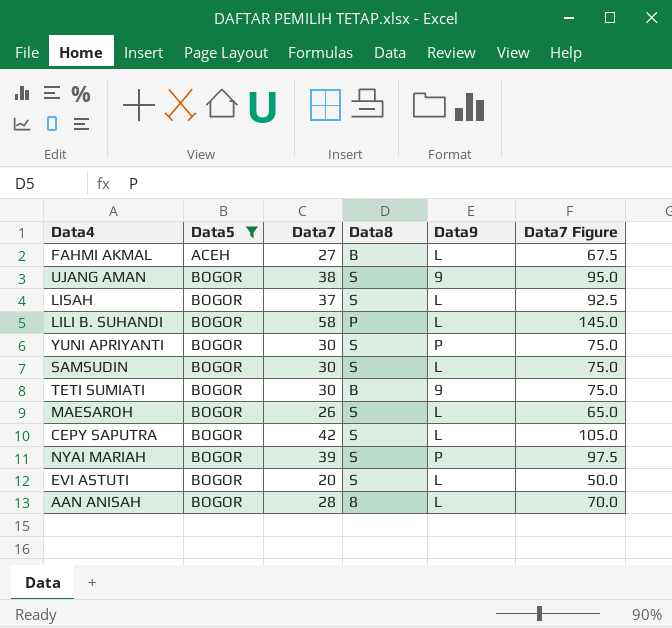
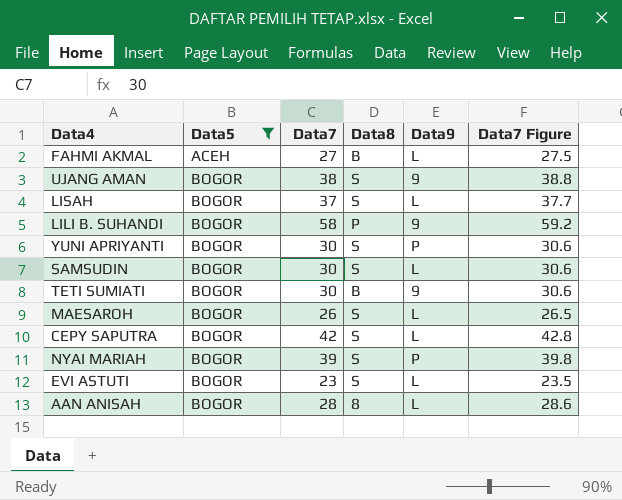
column Data7 Figure | formula: [Data7] * 2.5 -> [Data7] * 1.02
LILI B. SUHANDI | Data9: L -> 9
EVI ASTUTI | Data7: 20 -> 23

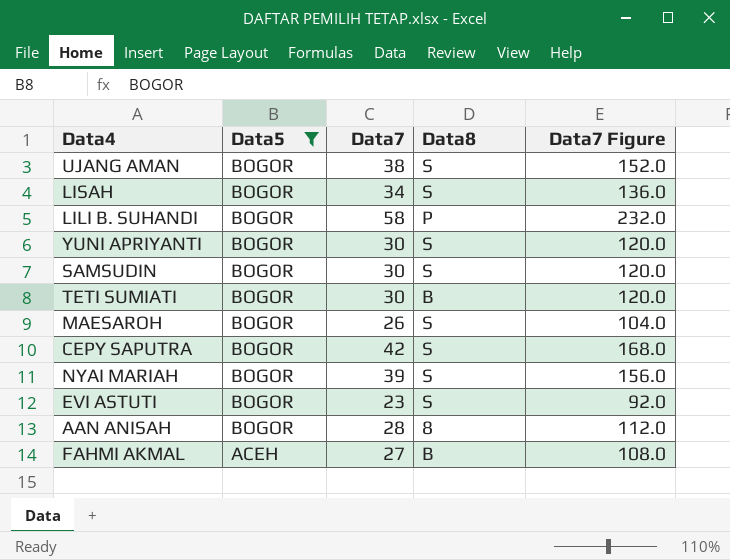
row order: Data5 ascending -> Data5 descending
column Data9 | position: 5 -> none
column Data7 Figure | formula: [Data7] * 1.02 -> [Data7] * 4
LISAH | Data7: 37 -> 34

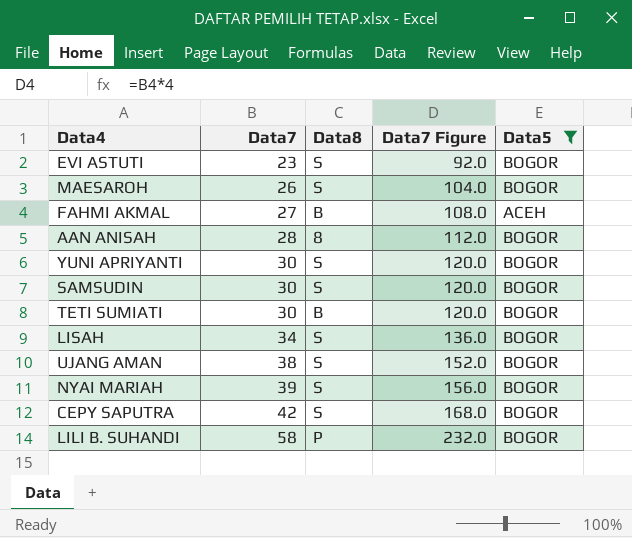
row order: Data5 descending -> Data7 ascending
column Data5 | position: 2 -> 5

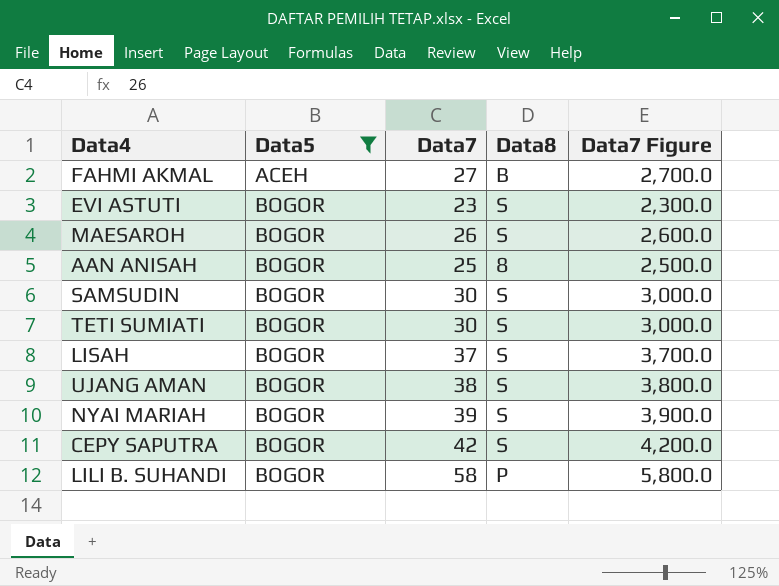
row order: Data7 ascending -> Data5 ascending
column Data5 | position: 5 -> 2
column Data7 Figure | formula: [Data7] * 4 -> [Data7] * 100
row YUNI APRIYANTI: 30 | S | 120.0 | BOGOR -> none
AAN ANISAH | Data7: 28 -> 25
TETI SUMIATI | Data8: B -> S
LISAH | Data7: 34 -> 37

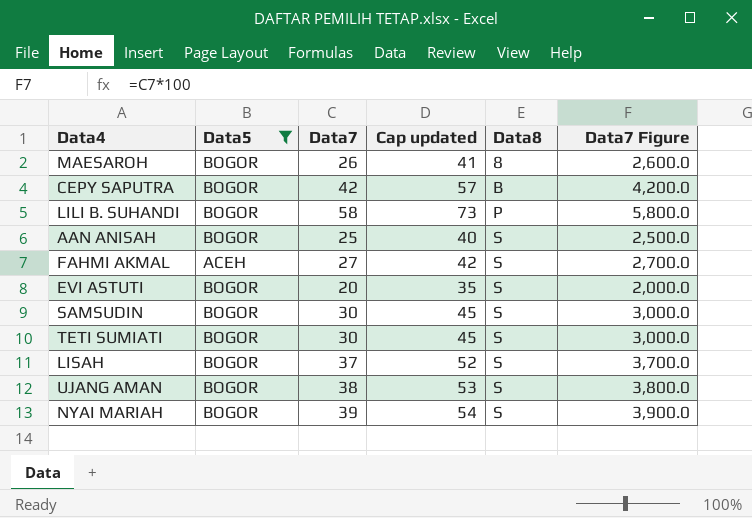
row order: Data5 ascending -> Data8 ascending
column Cap updated | formula: none -> [Data7] + 15
MAESAROH | Data8: S -> 8
CEPY SAPUTRA | Data8: S -> B
AAN ANISAH | Data8: 8 -> S
FAHMI AKMAL | Data8: B -> S
EVI ASTUTI | Data7: 23 -> 20
EVI ASTUTI | Data7 Figure: 2,300.0 -> 2,000.0

